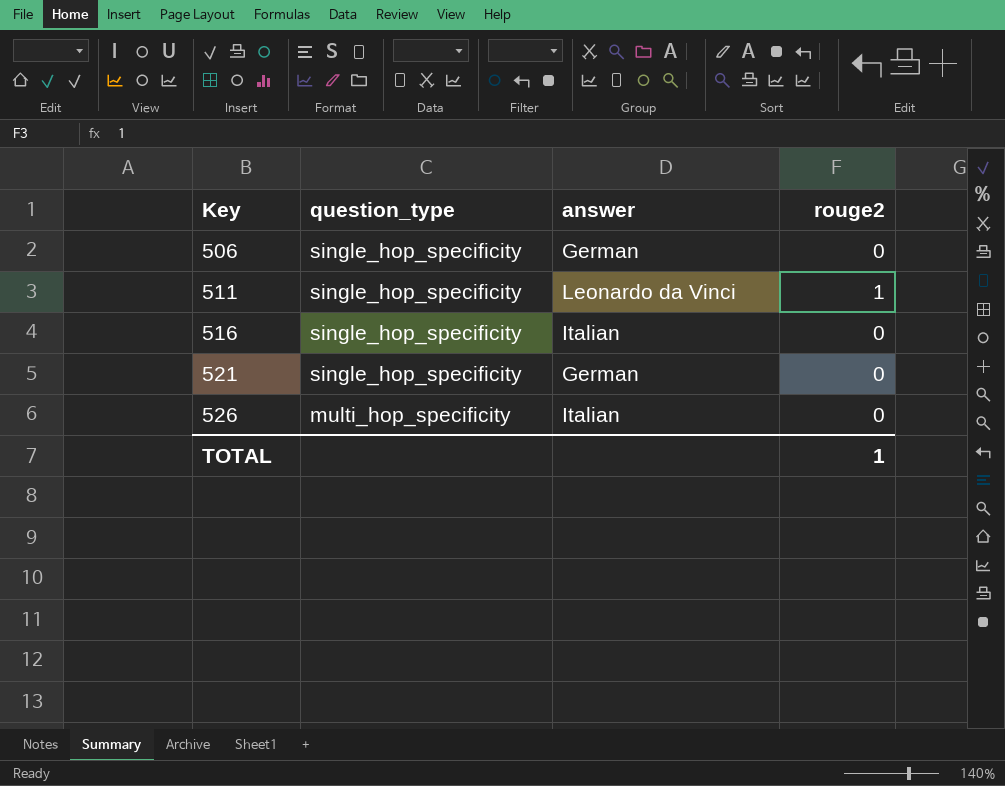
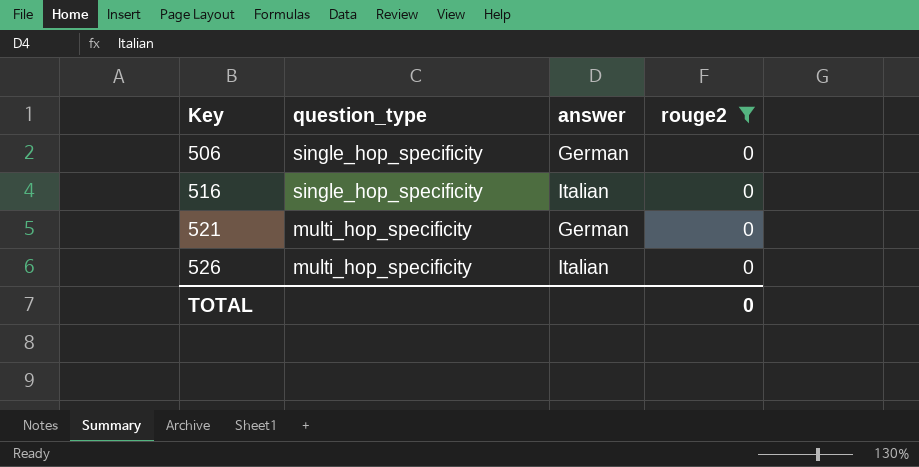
filter: none -> rouge2 = 0
521 | question_type: single_hop_specificity -> multi_hop_specificity
TOTAL | rouge2: 1 -> 0

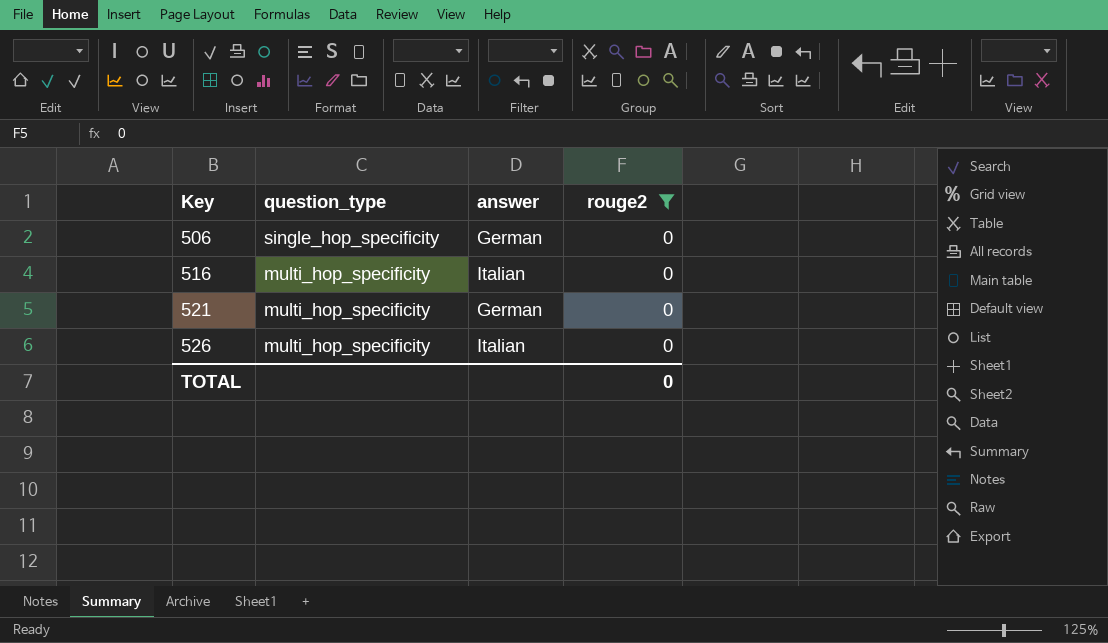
516 | question_type: single_hop_specificity -> multi_hop_specificity

